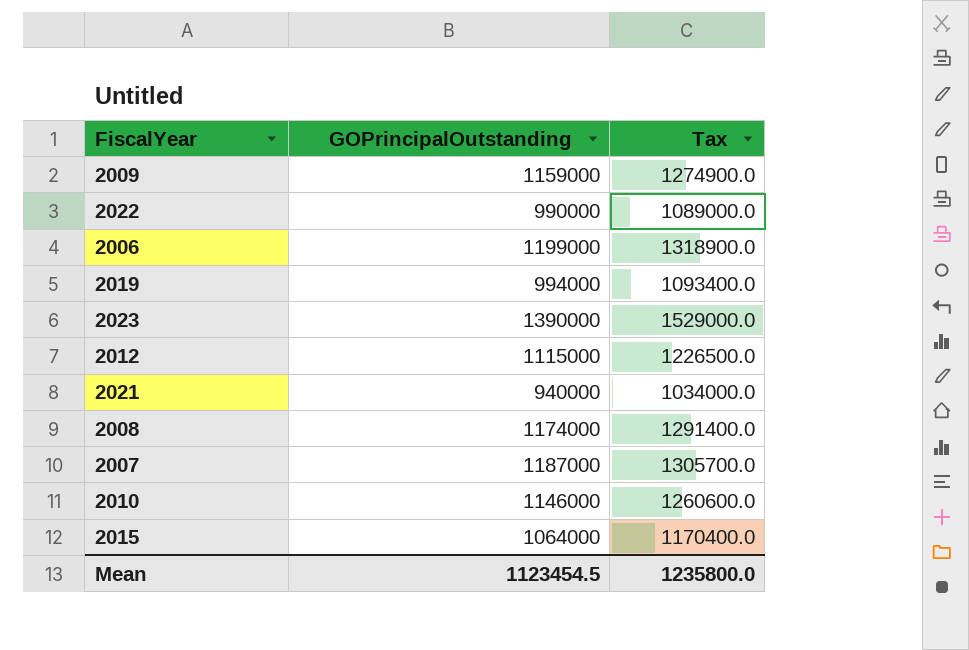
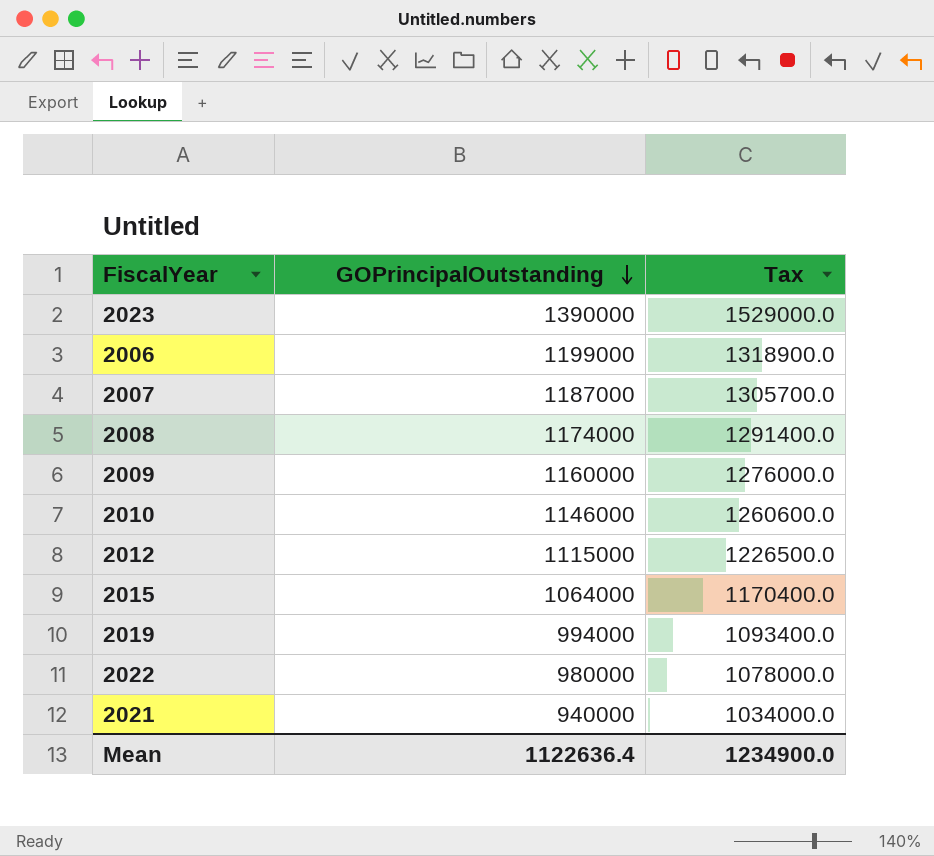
row order: none -> GOPrincipalOutstanding descending
2009 | GOPrincipalOutstanding: 1159000 -> 1160000
2009 | Tax: 1274900.0 -> 1276000.0
2022 | GOPrincipalOutstanding: 990000 -> 980000
2022 | Tax: 1089000.0 -> 1078000.0
Mean | GOPrincipalOutstanding: 1123454.5 -> 1122636.4
Mean | Tax: 1235800.0 -> 1234900.0

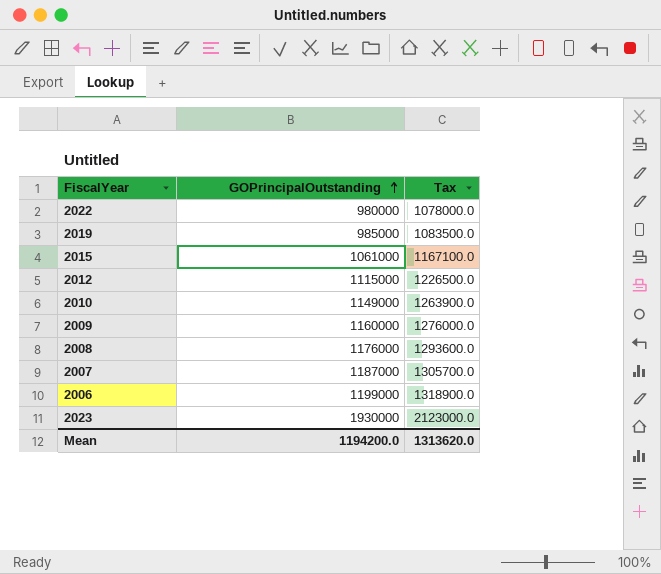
row order: GOPrincipalOutstanding descending -> GOPrincipalOutstanding ascending
row 2021: 940000 | 1034000.0 -> none
2019 | GOPrincipalOutstanding: 994000 -> 985000
2019 | Tax: 1093400.0 -> 1083500.0
2015 | GOPrincipalOutstanding: 1064000 -> 1061000
2015 | Tax: 1170400.0 -> 1167100.0
2010 | GOPrincipalOutstanding: 1146000 -> 1149000
2010 | Tax: 1260600.0 -> 1263900.0
2008 | GOPrincipalOutstanding: 1174000 -> 1176000
2008 | Tax: 1291400.0 -> 1293600.0
2023 | GOPrincipalOutstanding: 1390000 -> 1930000
2023 | Tax: 1529000.0 -> 2123000.0
Mean | GOPrincipalOutstanding: 1122636.4 -> 1194200.0
Mean | Tax: 1234900.0 -> 1313620.0

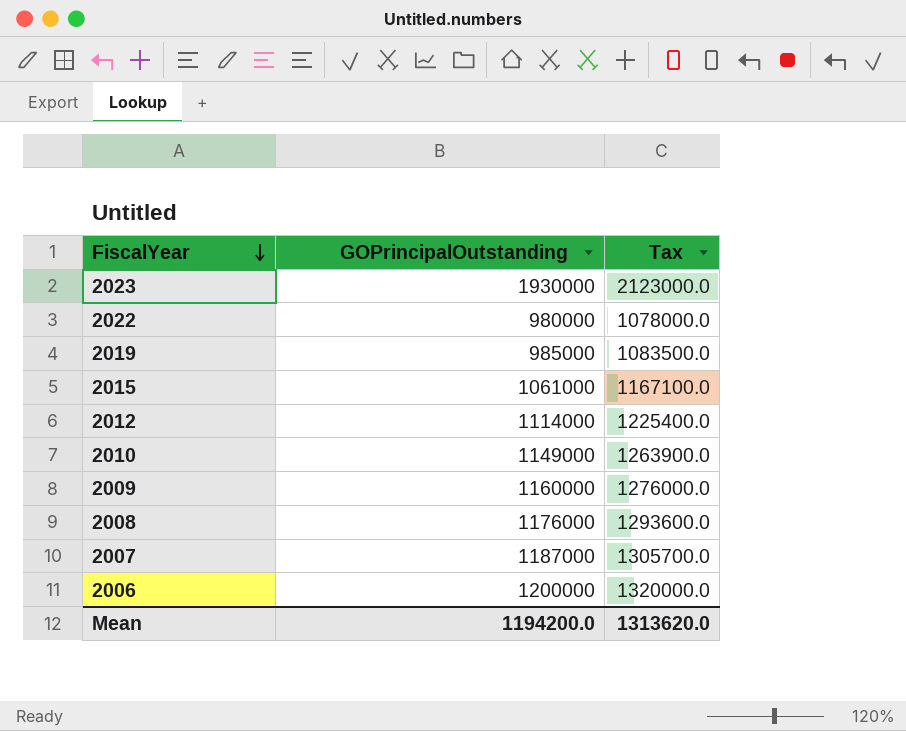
row order: GOPrincipalOutstanding ascending -> FiscalYear descending
2012 | GOPrincipalOutstanding: 1115000 -> 1114000
2012 | Tax: 1226500.0 -> 1225400.0
2006 | GOPrincipalOutstanding: 1199000 -> 1200000
2006 | Tax: 1318900.0 -> 1320000.0

